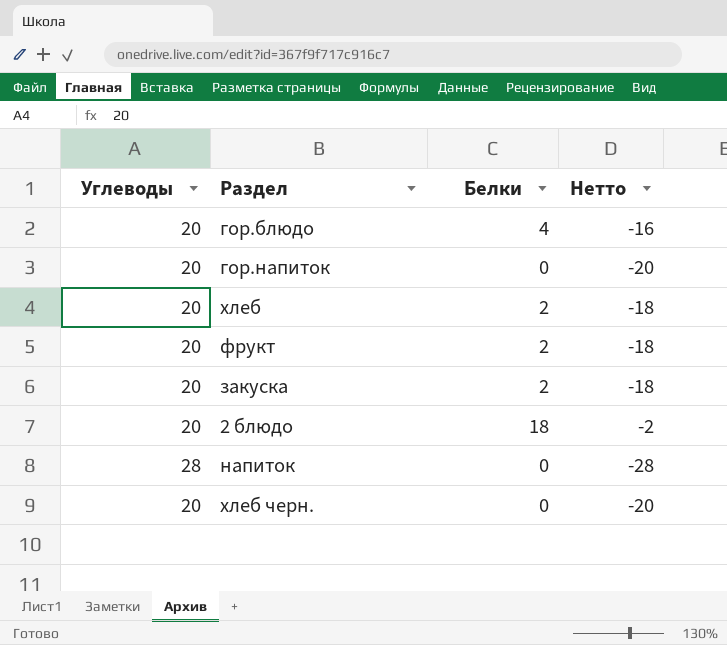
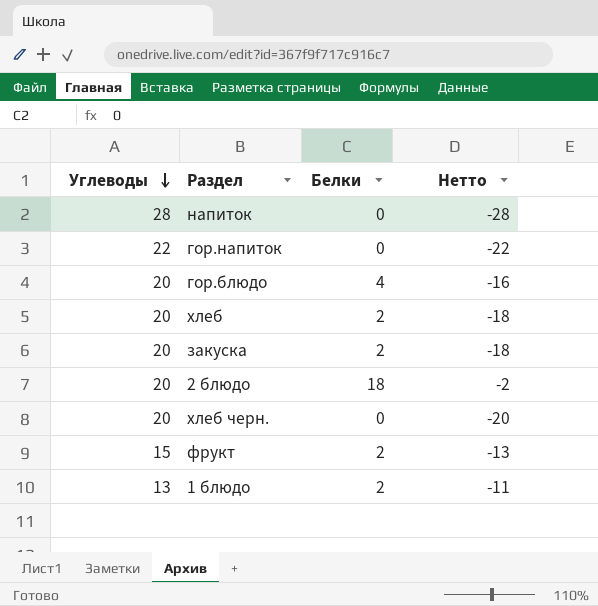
row order: none -> Углеводы descending
гор.напиток | Углеводы: 20 -> 22
гор.напиток | Нетто: -20 -> -22
фрукт | Углеводы: 20 -> 15
фрукт | Нетто: -18 -> -13
row 1 блюдо: none -> 13 | 2 | -11

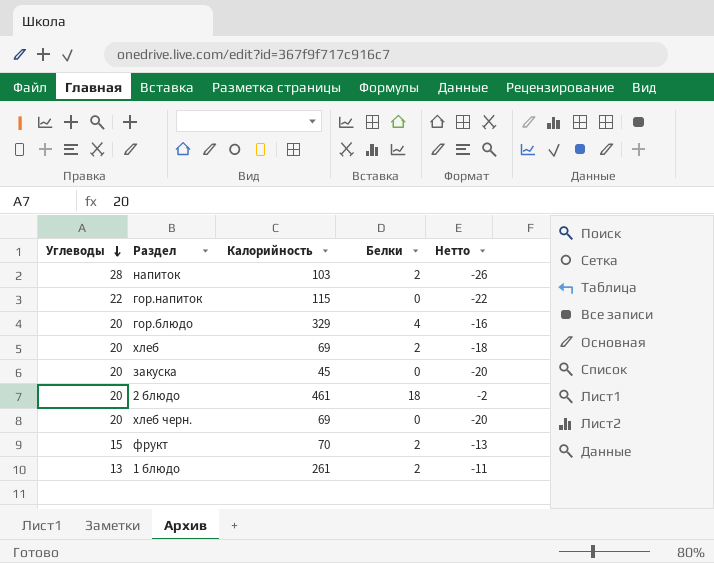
column Калорийность | position: none -> 3
напиток | Белки: 0 -> 2
напиток | Нетто: -28 -> -26
закуска | Белки: 2 -> 0
закуска | Нетто: -18 -> -20

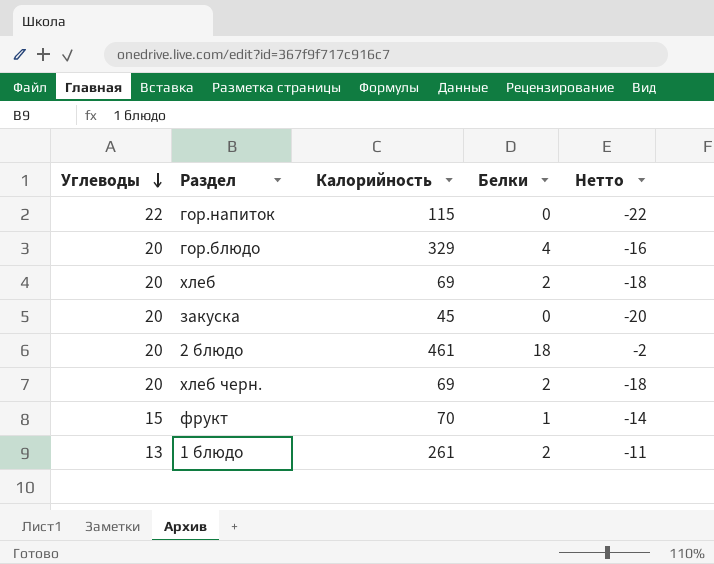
row напиток: 28 | 103 | 2 | -26 -> none
хлеб черн. | Белки: 0 -> 2
хлеб черн. | Нетто: -20 -> -18
фрукт | Белки: 2 -> 1
фрукт | Нетто: -13 -> -14

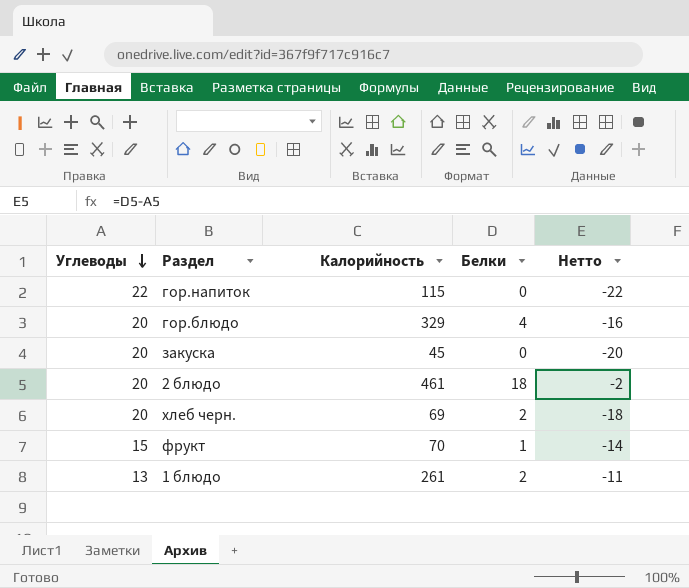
row хлеб: 20 | 69 | 2 | -18 -> none

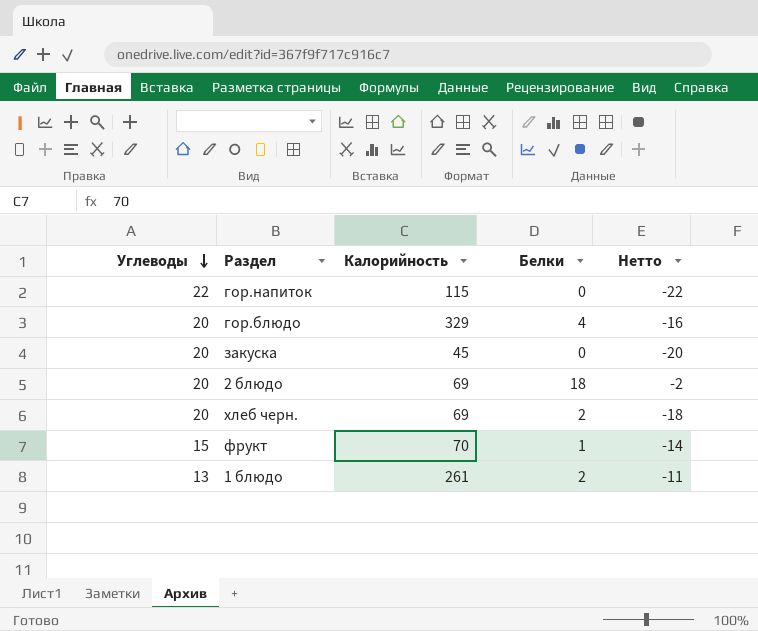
2 блюдо | Калорийность: 461 -> 69

